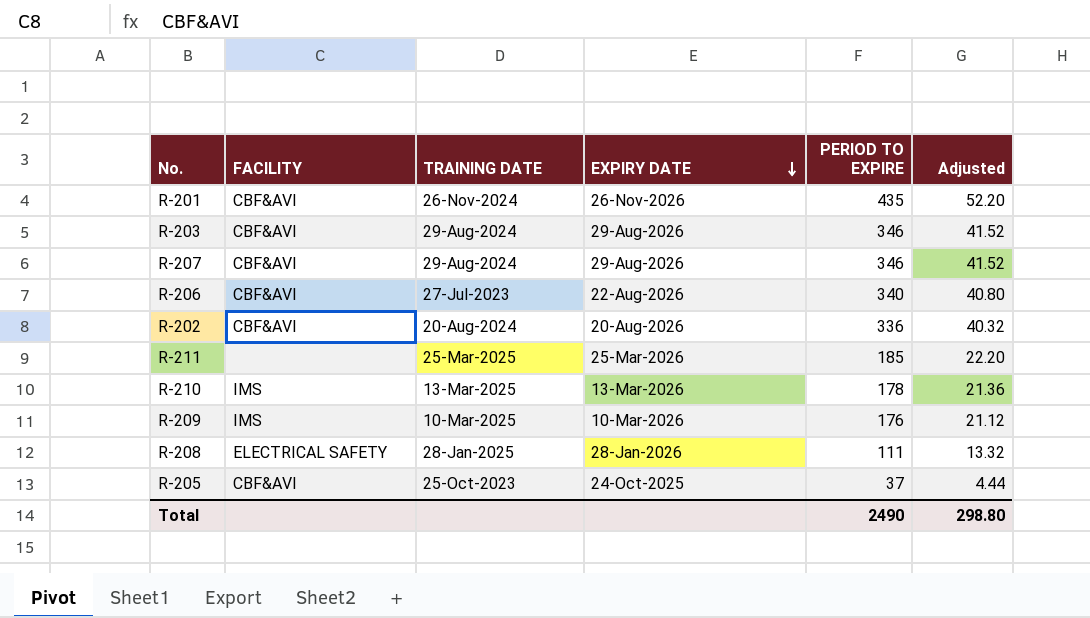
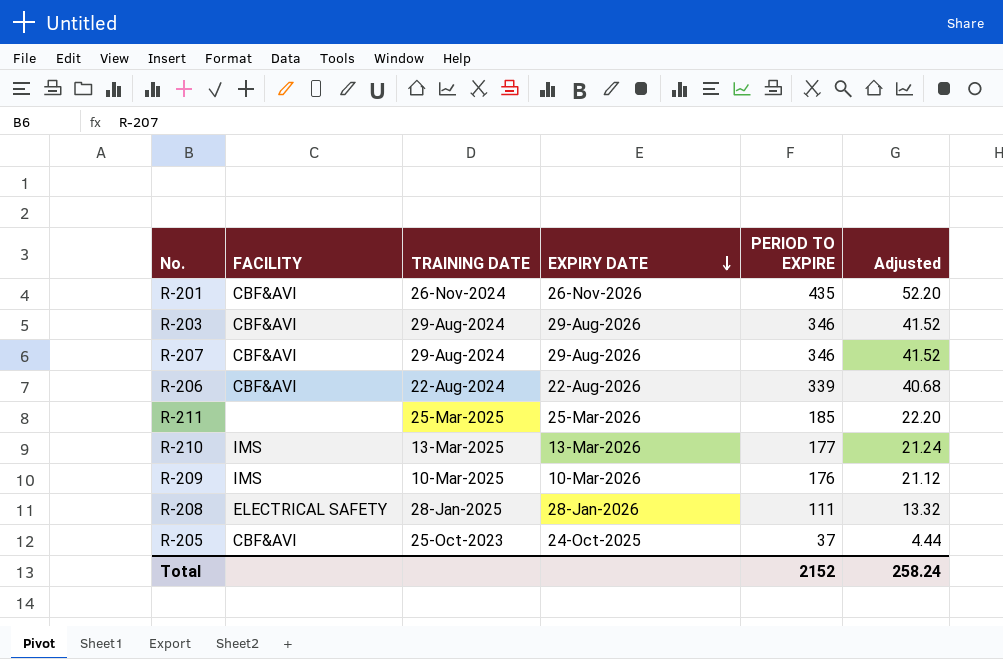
row R-202: CBF&AVI | 20-Aug-2024 | 20-Aug-2026 | 336 | 40.32 -> none
R-206 | TRAINING DATE: 27-Jul-2023 -> 22-Aug-2024
R-206 | PERIOD TO EXPIRE: 340 -> 339
R-206 | Adjusted: 40.80 -> 40.68
R-210 | PERIOD TO EXPIRE: 178 -> 177
R-210 | Adjusted: 21.36 -> 21.24
Total | PERIOD TO EXPIRE: 2490 -> 2152
Total | Adjusted: 298.80 -> 258.24

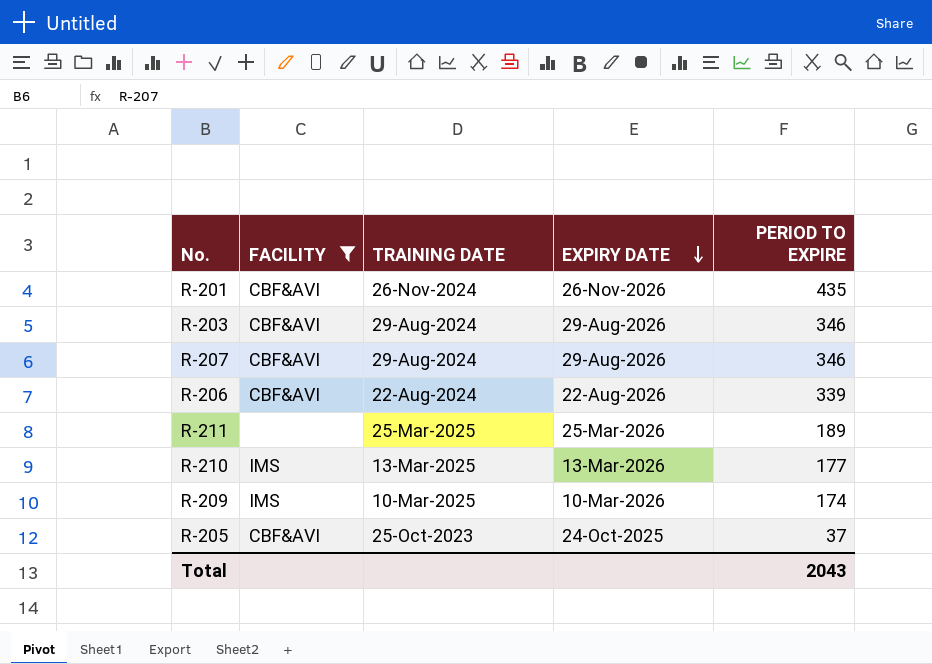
filter: none -> FACILITY != ELECTRICAL SAFETY
column Adjusted | formula: [PERIOD TO EXPIRE] * 0.12 -> none
R-211 | PERIOD TO EXPIRE: 185 -> 189
R-209 | PERIOD TO EXPIRE: 176 -> 174
Total | PERIOD TO EXPIRE: 2152 -> 2043

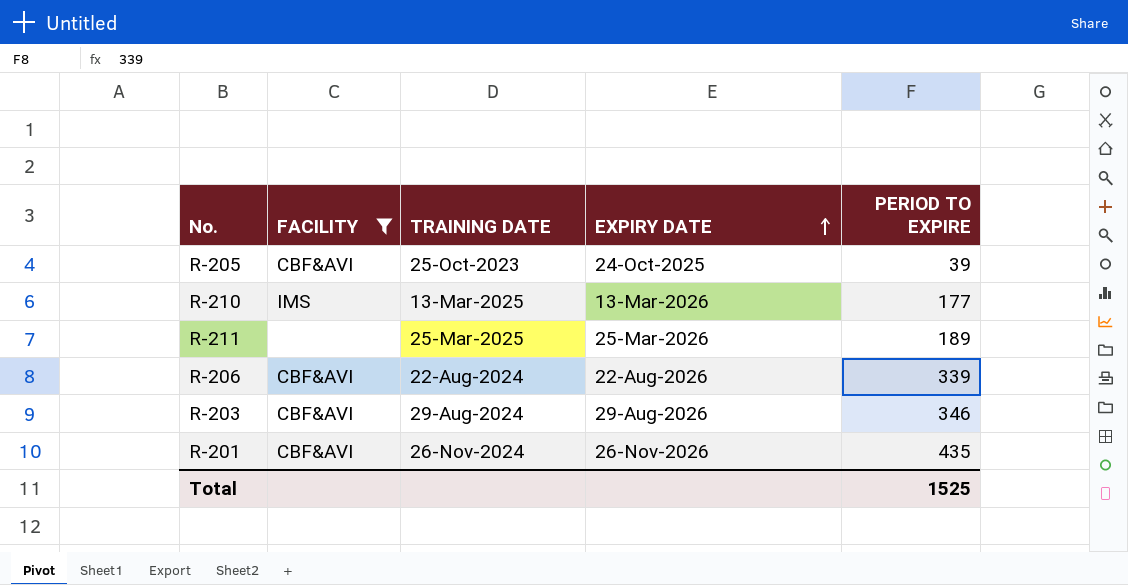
row order: EXPIRY DATE descending -> EXPIRY DATE ascending
row R-207: CBF&AVI | 29-Aug-2024 | 29-Aug-2026 | 346 -> none
row R-209: IMS | 10-Mar-2025 | 10-Mar-2026 | 174 -> none
R-205 | PERIOD TO EXPIRE: 37 -> 39
Total | PERIOD TO EXPIRE: 2043 -> 1525

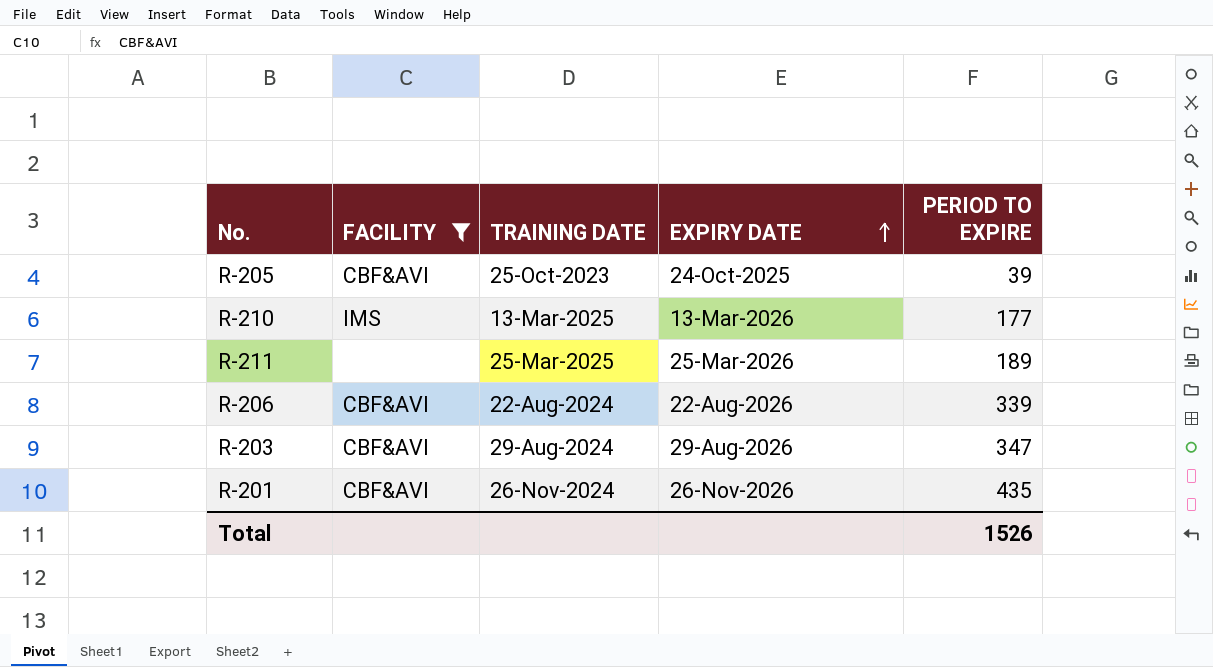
R-203 | PERIOD TO EXPIRE: 346 -> 347
Total | PERIOD TO EXPIRE: 1525 -> 1526

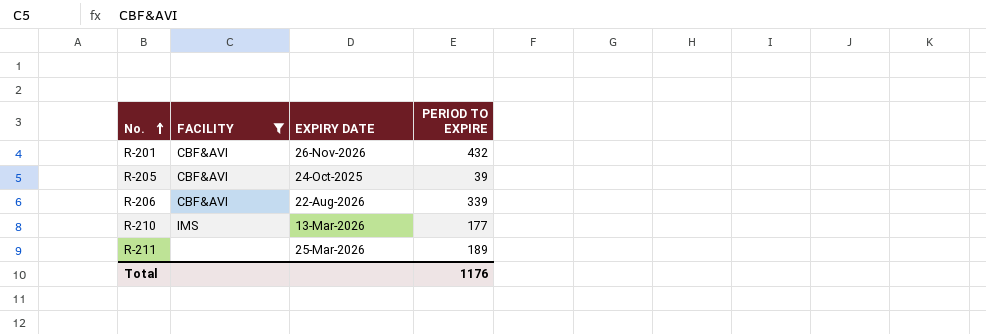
row order: EXPIRY DATE ascending -> No. ascending
column TRAINING DATE | position: 3 -> none
row R-203: CBF&AVI | 29-Aug-2024 | 29-Aug-2026 | 347 -> none
R-201 | PERIOD TO EXPIRE: 435 -> 432
Total | PERIOD TO EXPIRE: 1526 -> 1176

